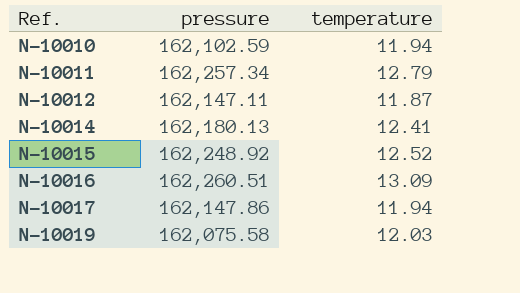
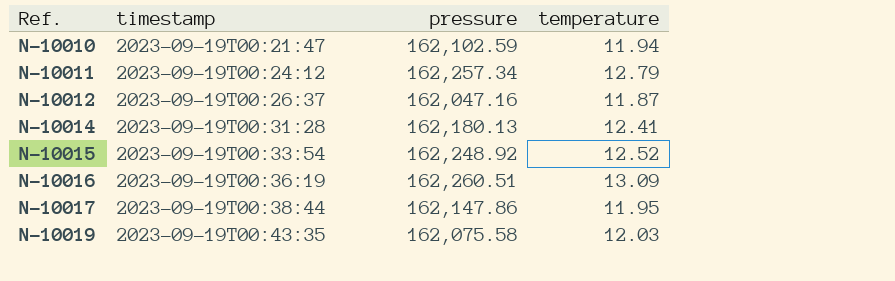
column timestamp | position: none -> 2
N-10012 | pressure: 162,147.11 -> 162,047.16
N-10017 | temperature: 11.94 -> 11.95

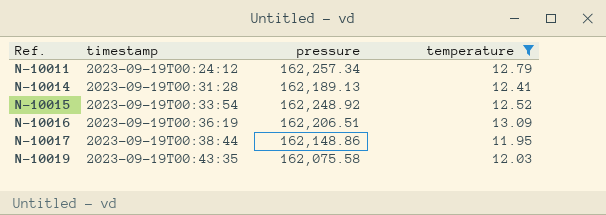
filter: none -> temperature >= 11.95
N-10014 | pressure: 162,180.13 -> 162,189.13
N-10016 | pressure: 162,260.51 -> 162,206.51
N-10017 | pressure: 162,147.86 -> 162,148.86

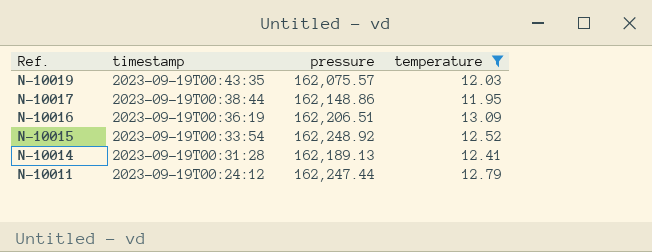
row order: Ref. ascending -> Ref. descending
N-10019 | pressure: 162,075.58 -> 162,075.57
N-10011 | pressure: 162,257.34 -> 162,247.44

